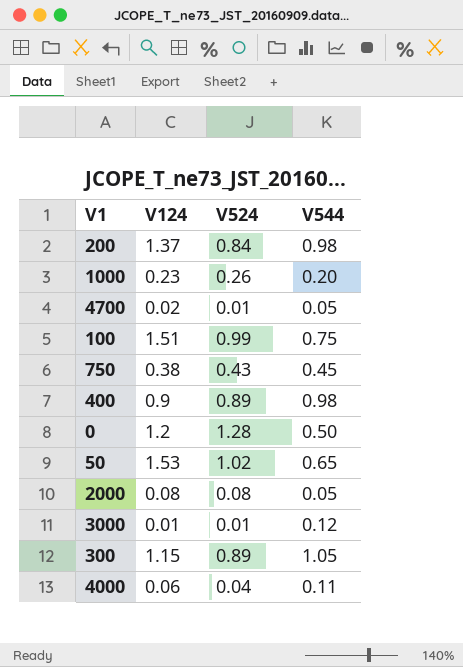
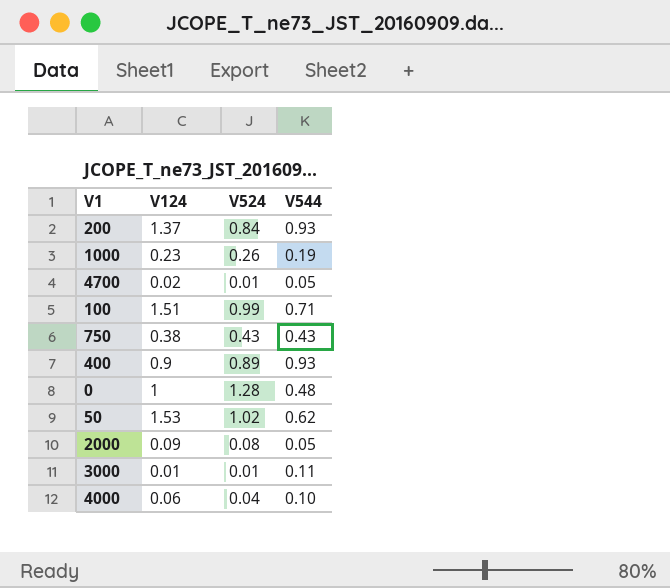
row 300: 1.15 | 0.89 | 1.05 -> none
200 | V544: 0.98 -> 0.93
1000 | V544: 0.20 -> 0.19
100 | V544: 0.75 -> 0.71
750 | V544: 0.45 -> 0.43
400 | V544: 0.98 -> 0.93
0 | V124: 1.2 -> 1
0 | V544: 0.50 -> 0.48
50 | V544: 0.65 -> 0.62
2000 | V124: 0.08 -> 0.09
3000 | V544: 0.12 -> 0.11
4000 | V544: 0.11 -> 0.10

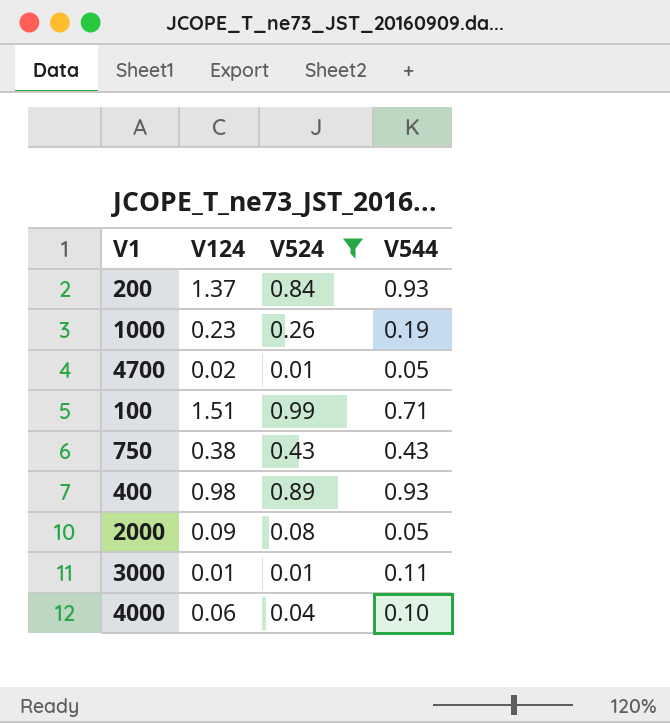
filter: none -> V524 <= 0.99
400 | V124: 0.9 -> 0.98

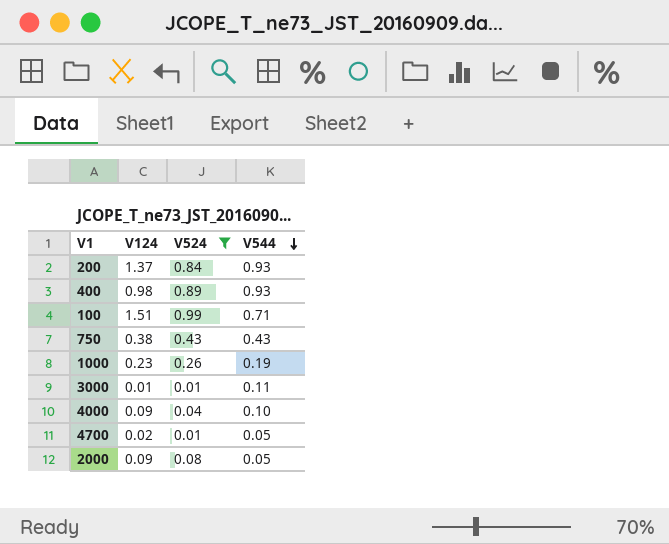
row order: none -> V544 descending
4000 | V124: 0.06 -> 0.09

